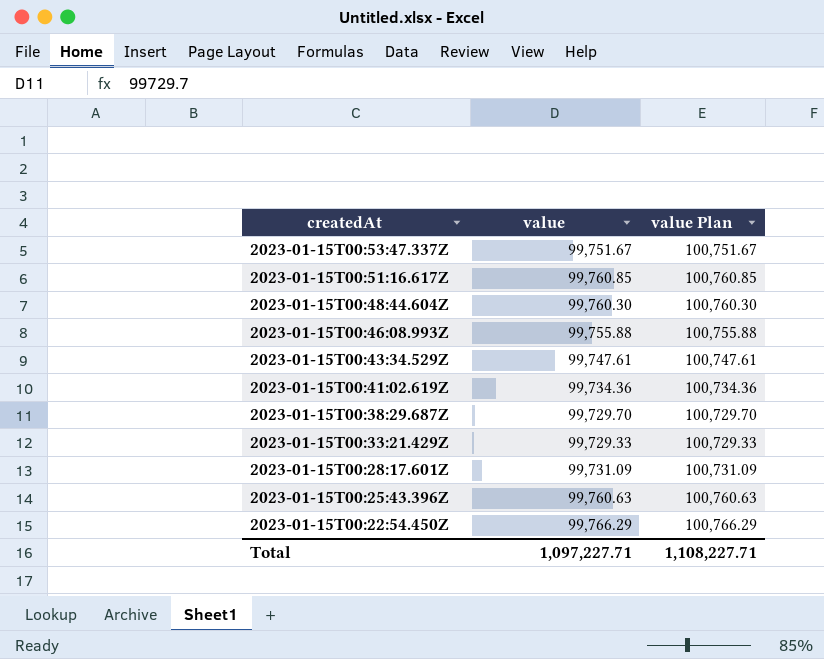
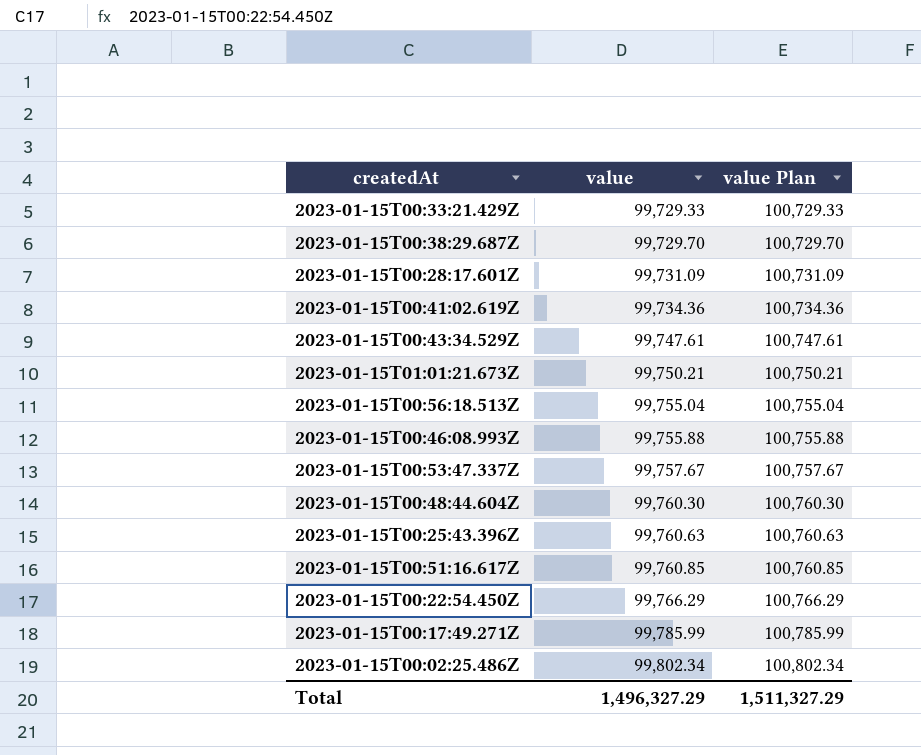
row order: createdAt descending -> value ascending
row 2023-01-15T01:01:21.673Z: none -> 99,750.21 | 100,750.21
row 2023-01-15T00:56:18.513Z: none -> 99,755.04 | 100,755.04
2023-01-15T00:53:47.337Z | value: 99,751.67 -> 99,757.67
2023-01-15T00:53:47.337Z | value Plan: 100,751.67 -> 100,757.67
row 2023-01-15T00:17:49.271Z: none -> 99,785.99 | 100,785.99
row 2023-01-15T00:02:25.486Z: none -> 99,802.34 | 100,802.34
Total | value: 1,097,227.71 -> 1,496,327.29
Total | value Plan: 1,108,227.71 -> 1,511,327.29

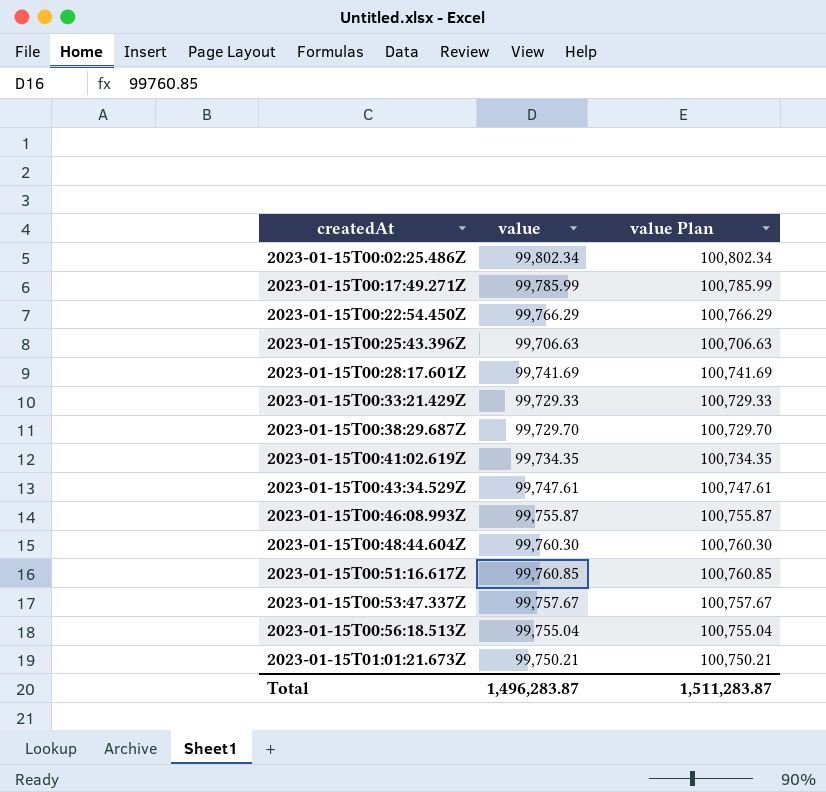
row order: value ascending -> createdAt ascending
2023-01-15T00:25:43.396Z | value: 99,760.63 -> 99,706.63
2023-01-15T00:25:43.396Z | value Plan: 100,760.63 -> 100,706.63
2023-01-15T00:28:17.601Z | value: 99,731.09 -> 99,741.69
2023-01-15T00:28:17.601Z | value Plan: 100,731.09 -> 100,741.69
2023-01-15T00:41:02.619Z | value: 99,734.36 -> 99,734.35
2023-01-15T00:41:02.619Z | value Plan: 100,734.36 -> 100,734.35
2023-01-15T00:46:08.993Z | value: 99,755.88 -> 99,755.87
2023-01-15T00:46:08.993Z | value Plan: 100,755.88 -> 100,755.87
Total | value: 1,496,327.29 -> 1,496,283.87
Total | value Plan: 1,511,327.29 -> 1,511,283.87

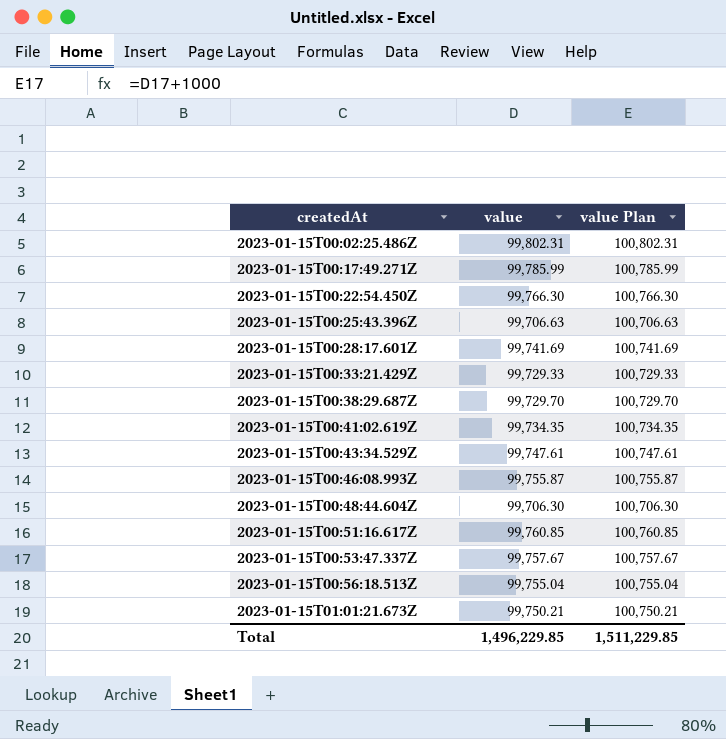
2023-01-15T00:02:25.486Z | value: 99,802.34 -> 99,802.31
2023-01-15T00:02:25.486Z | value Plan: 100,802.34 -> 100,802.31
2023-01-15T00:22:54.450Z | value: 99,766.29 -> 99,766.30
2023-01-15T00:22:54.450Z | value Plan: 100,766.29 -> 100,766.30
2023-01-15T00:48:44.604Z | value: 99,760.30 -> 99,706.30
2023-01-15T00:48:44.604Z | value Plan: 100,760.30 -> 100,706.30
Total | value: 1,496,283.87 -> 1,496,229.85
Total | value Plan: 1,511,283.87 -> 1,511,229.85

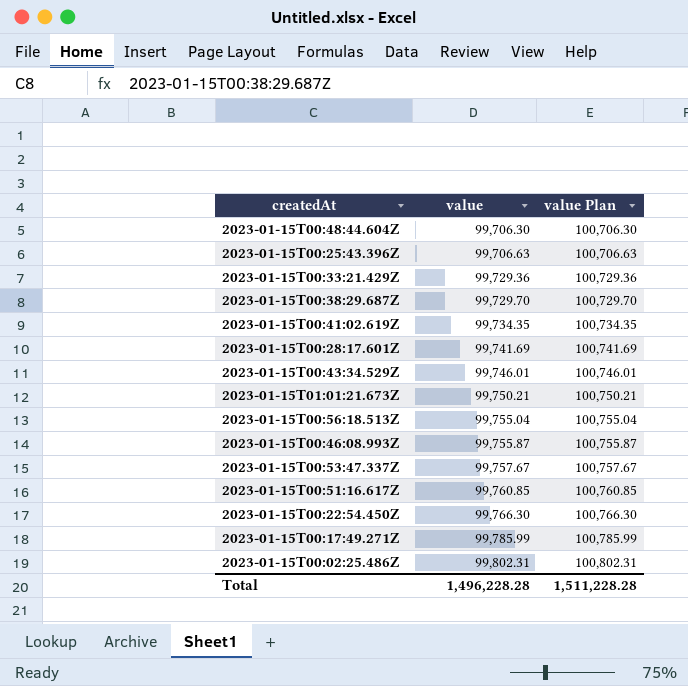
row order: createdAt ascending -> value ascending
2023-01-15T00:33:21.429Z | value: 99,729.33 -> 99,729.36
2023-01-15T00:33:21.429Z | value Plan: 100,729.33 -> 100,729.36
2023-01-15T00:43:34.529Z | value: 99,747.61 -> 99,746.01
2023-01-15T00:43:34.529Z | value Plan: 100,747.61 -> 100,746.01
Total | value: 1,496,229.85 -> 1,496,228.28
Total | value Plan: 1,511,229.85 -> 1,511,228.28

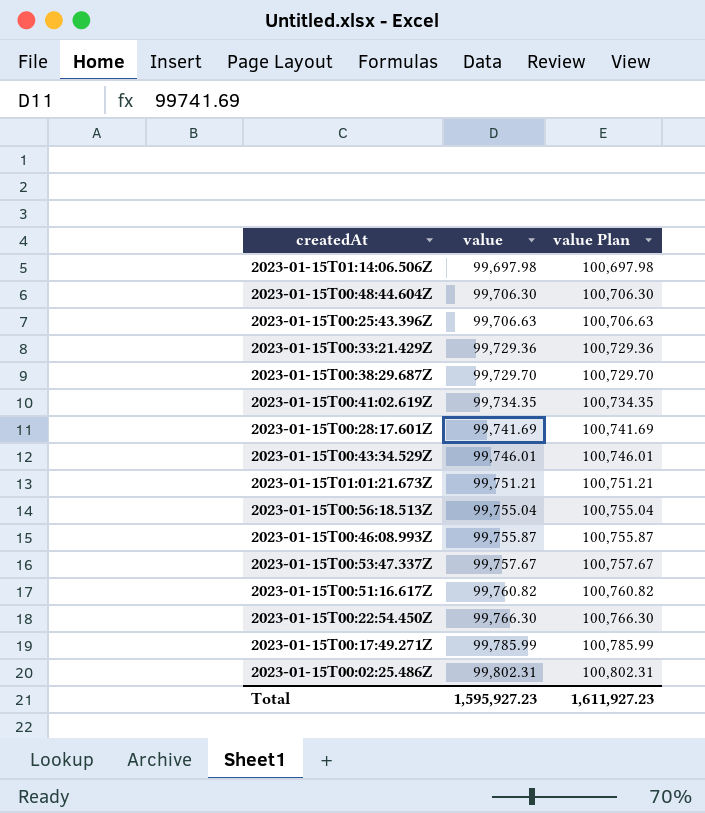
row 2023-01-15T01:14:06.506Z: none -> 99,697.98 | 100,697.98
2023-01-15T01:01:21.673Z | value: 99,750.21 -> 99,751.21
2023-01-15T01:01:21.673Z | value Plan: 100,750.21 -> 100,751.21
2023-01-15T00:51:16.617Z | value: 99,760.85 -> 99,760.82
2023-01-15T00:51:16.617Z | value Plan: 100,760.85 -> 100,760.82
Total | value: 1,496,228.28 -> 1,595,927.23
Total | value Plan: 1,511,228.28 -> 1,611,927.23

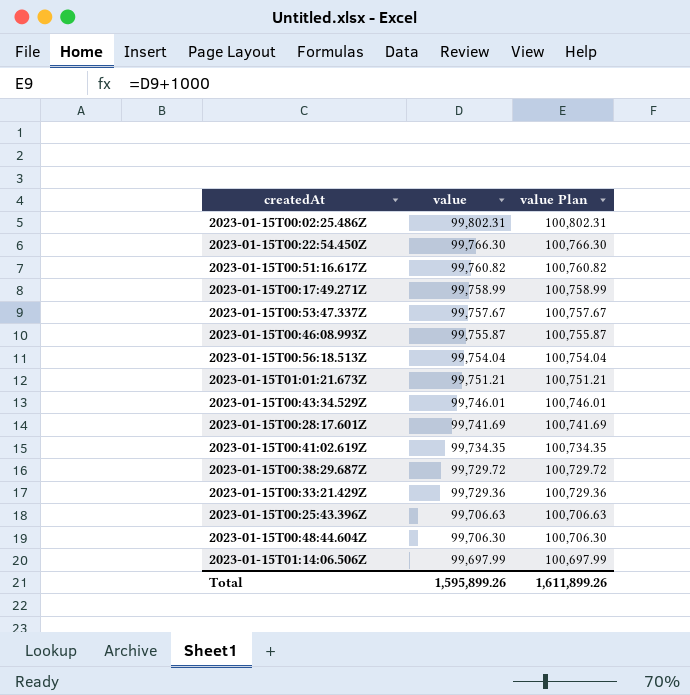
row order: value ascending -> value descending
2023-01-15T00:17:49.271Z | value: 99,785.99 -> 99,758.99
2023-01-15T00:17:49.271Z | value Plan: 100,785.99 -> 100,758.99
2023-01-15T00:56:18.513Z | value: 99,755.04 -> 99,754.04
2023-01-15T00:56:18.513Z | value Plan: 100,755.04 -> 100,754.04
2023-01-15T00:38:29.687Z | value: 99,729.70 -> 99,729.72
2023-01-15T00:38:29.687Z | value Plan: 100,729.70 -> 100,729.72
2023-01-15T01:14:06.506Z | value: 99,697.98 -> 99,697.99
2023-01-15T01:14:06.506Z | value Plan: 100,697.98 -> 100,697.99
Total | value: 1,595,927.23 -> 1,595,899.26
Total | value Plan: 1,611,927.23 -> 1,611,899.26

